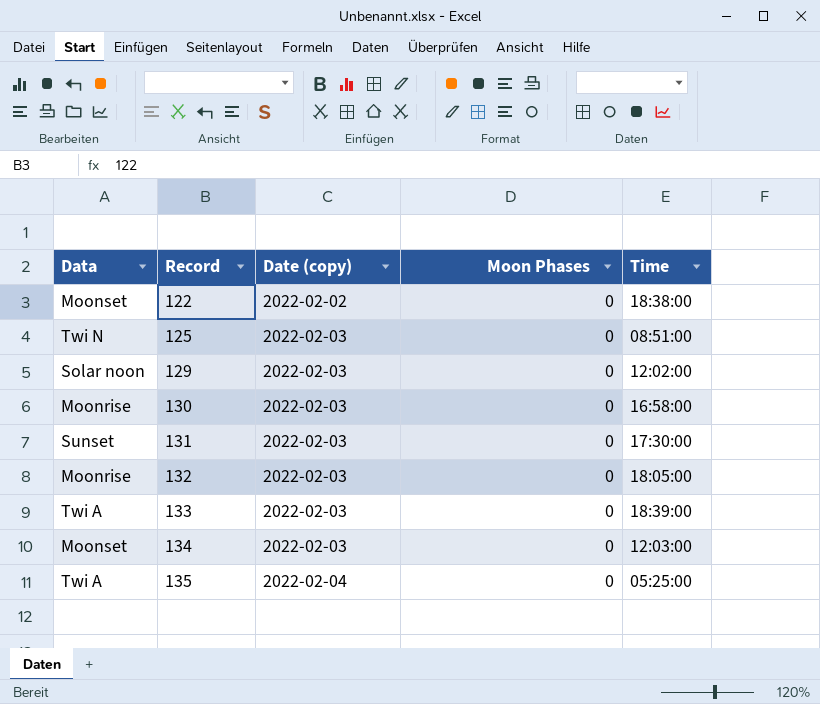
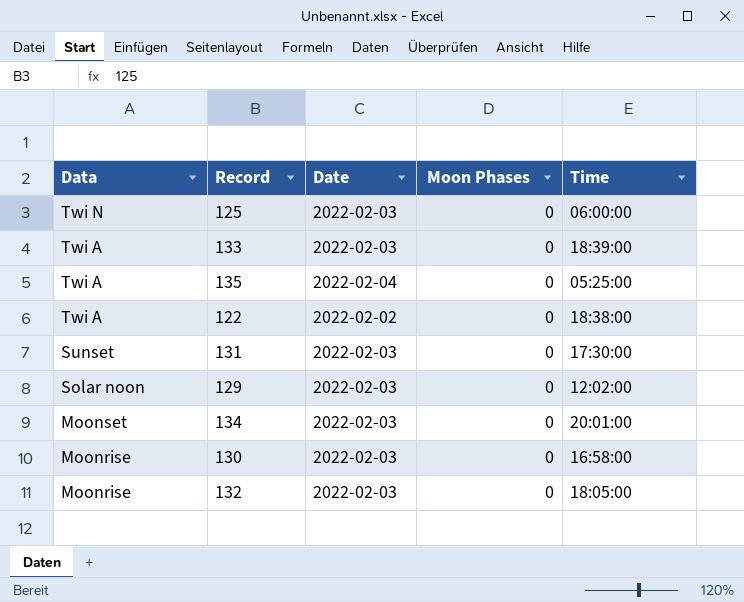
row order: Record ascending -> Data descending
column name: Date (copy) -> Date
125 | Time: 08:51:00 -> 06:00:00
122 | Data: Moonset -> Twi A
134 | Time: 12:03:00 -> 20:01:00

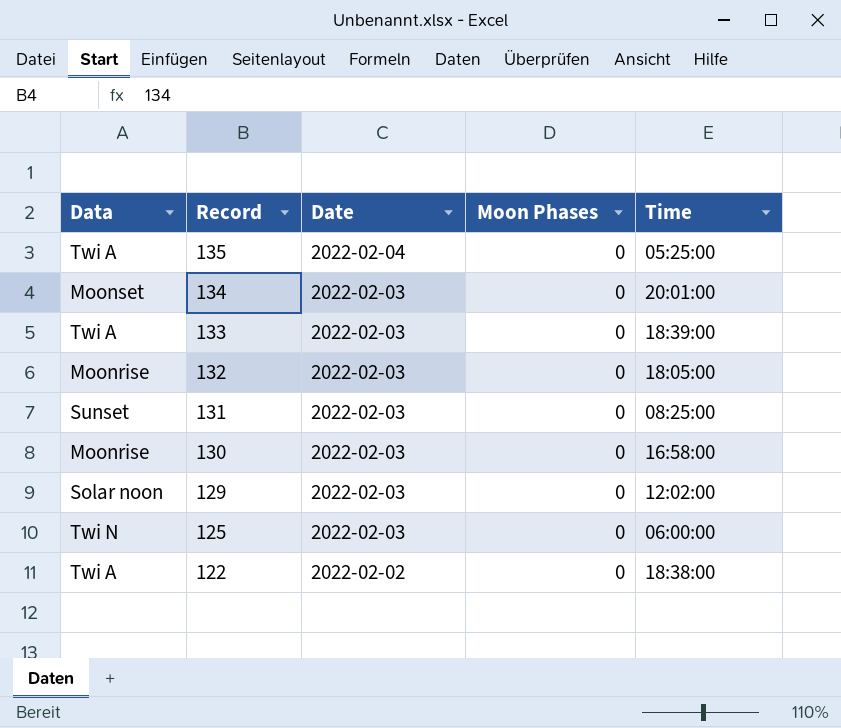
row order: Data descending -> Record descending
131 | Time: 17:30:00 -> 08:25:00

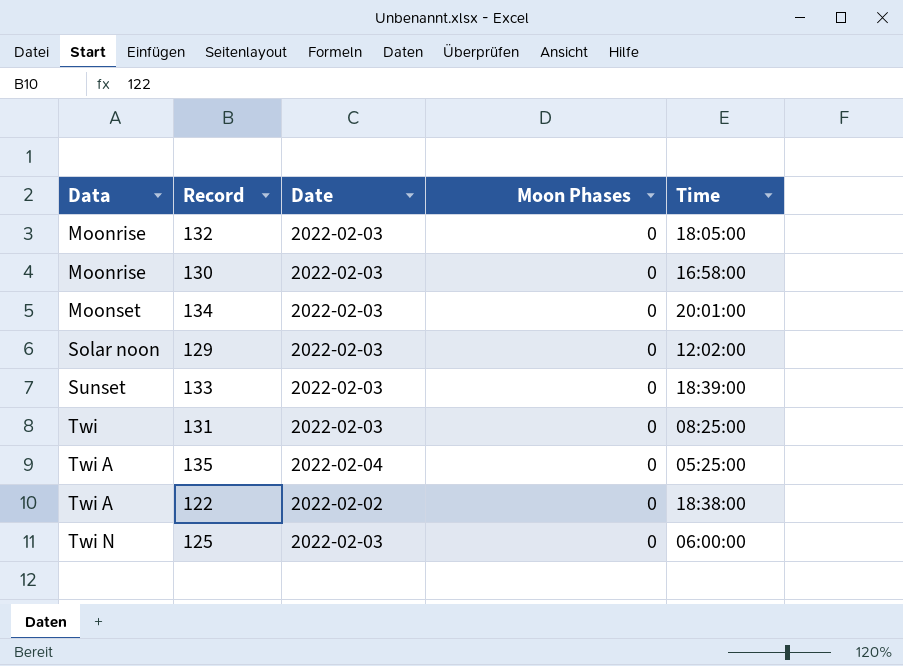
row order: Record descending -> Data ascending
133 | Data: Twi A -> Sunset
131 | Data: Sunset -> Twi

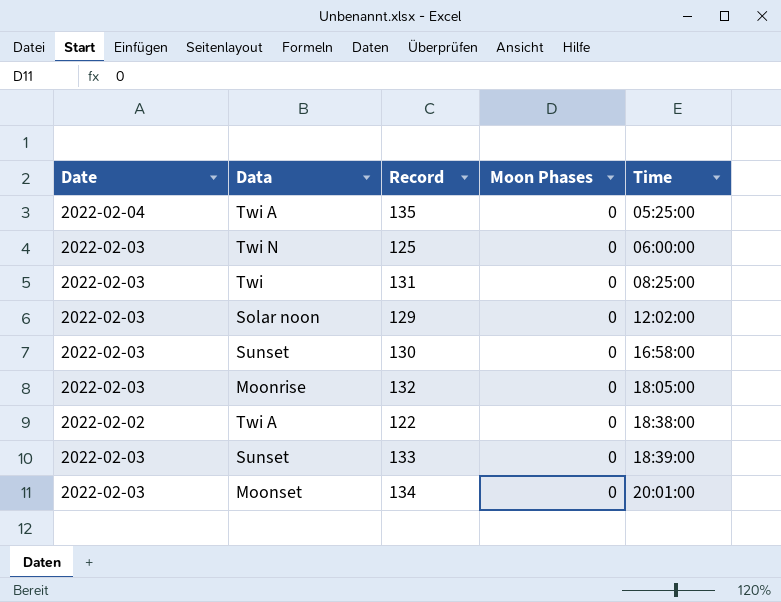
row order: Data ascending -> Time ascending
column Date | position: 3 -> 1
130 | Data: Moonrise -> Sunset

